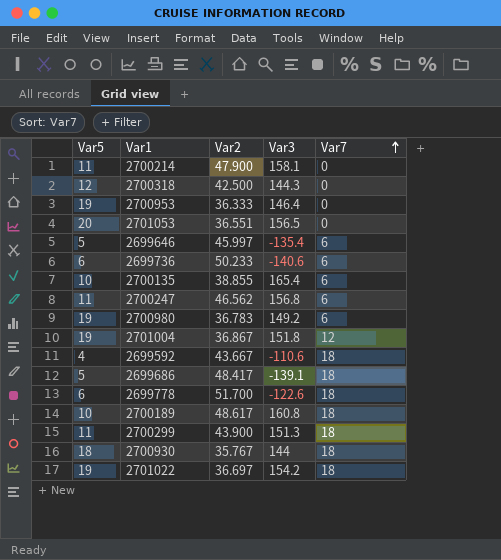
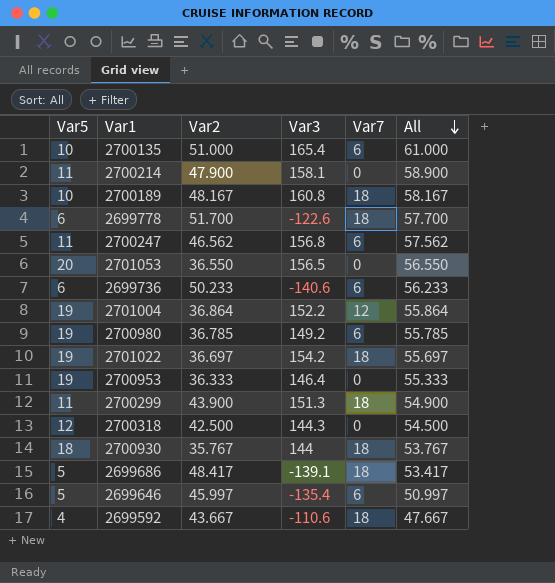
row order: Var7 ascending -> All descending
column All | formula: none -> [Var5] + [Var2]
2700135 | Var2: 38.855 -> 51.000
2700189 | Var2: 48.617 -> 48.167
2701053 | Var2: 36.551 -> 36.550
2701004 | Var2: 36.867 -> 36.864
2701004 | Var3: 151.8 -> 152.2
2700980 | Var2: 36.783 -> 36.785

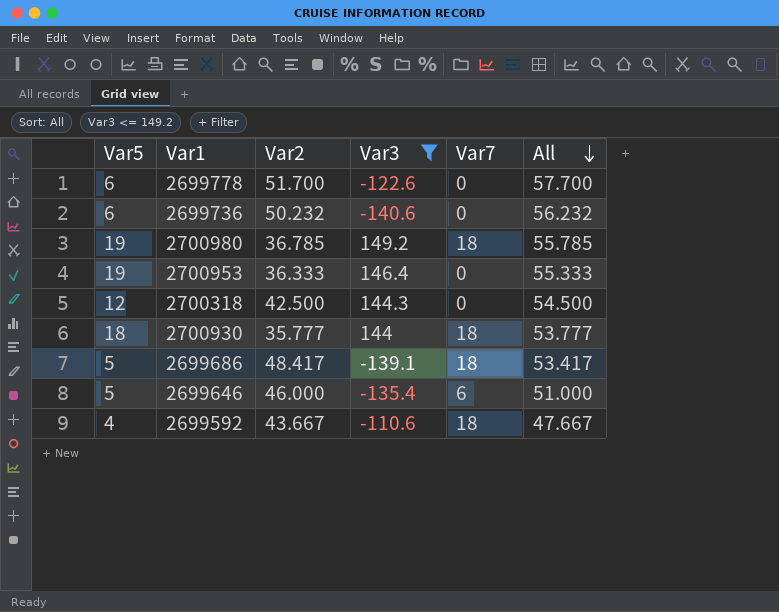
filter: none -> Var3 <= 149.2
2699778 | Var7: 18 -> 0
2699736 | Var2: 50.233 -> 50.232
2699736 | Var7: 6 -> 0
2699736 | All: 56.233 -> 56.232
2700980 | Var7: 6 -> 18
2700930 | Var2: 35.767 -> 35.777
2700930 | All: 53.767 -> 53.777
2699646 | Var2: 45.997 -> 46.000
2699646 | All: 50.997 -> 51.000

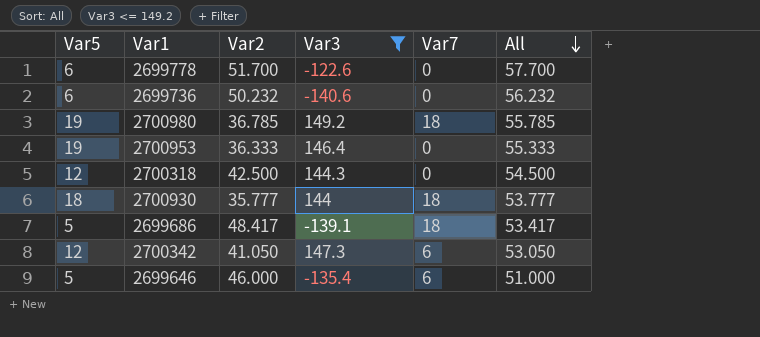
row 2699592: 4 | 43.667 | -110.6 | 18 | 47.667 -> none
row 2700342: none -> 12 | 41.050 | 147.3 | 6 | 53.050

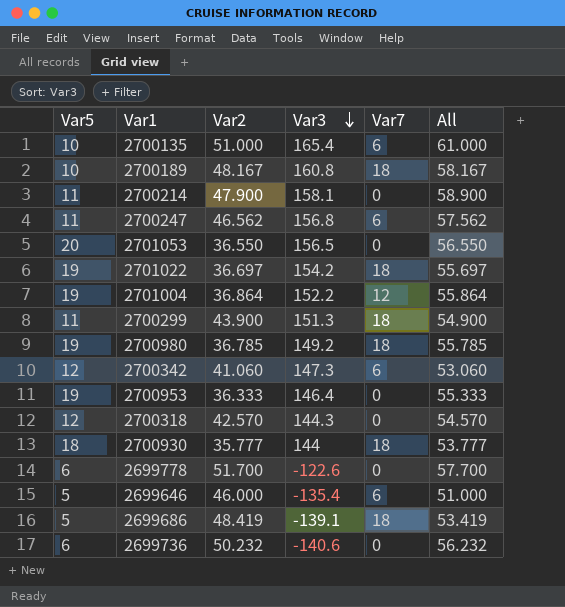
filter: Var3 <= 149.2 -> none
row order: All descending -> Var3 descending
2700342 | Var2: 41.050 -> 41.060
2700342 | All: 53.050 -> 53.060
2700318 | Var2: 42.500 -> 42.570
2700318 | All: 54.500 -> 54.570
2699686 | Var2: 48.417 -> 48.419
2699686 | All: 53.417 -> 53.419

